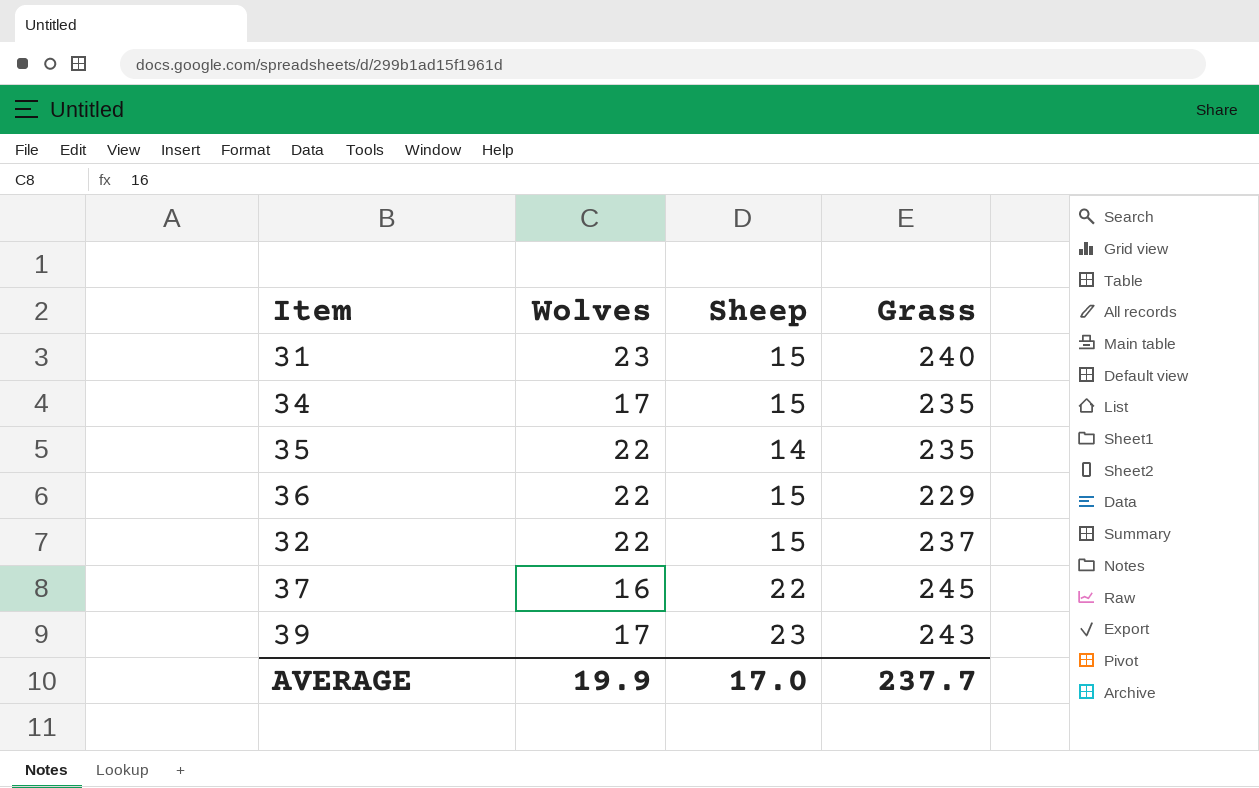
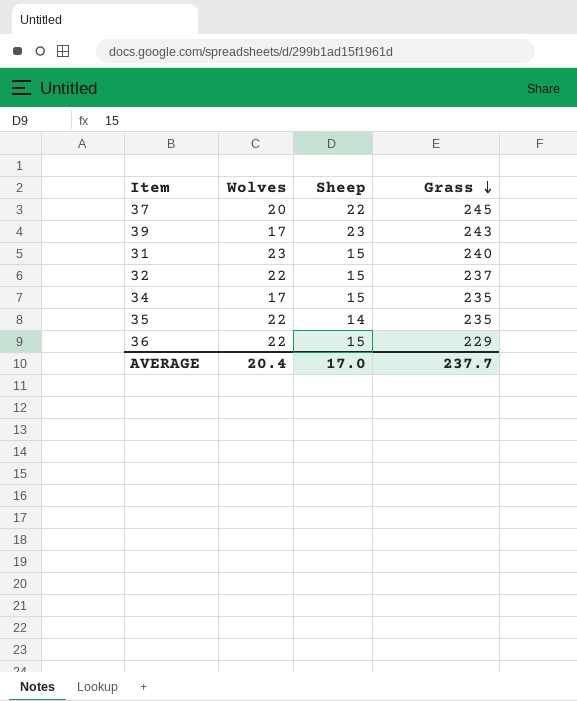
row order: none -> Grass descending
37 | Wolves: 16 -> 20
AVERAGE | Wolves: 19.9 -> 20.4

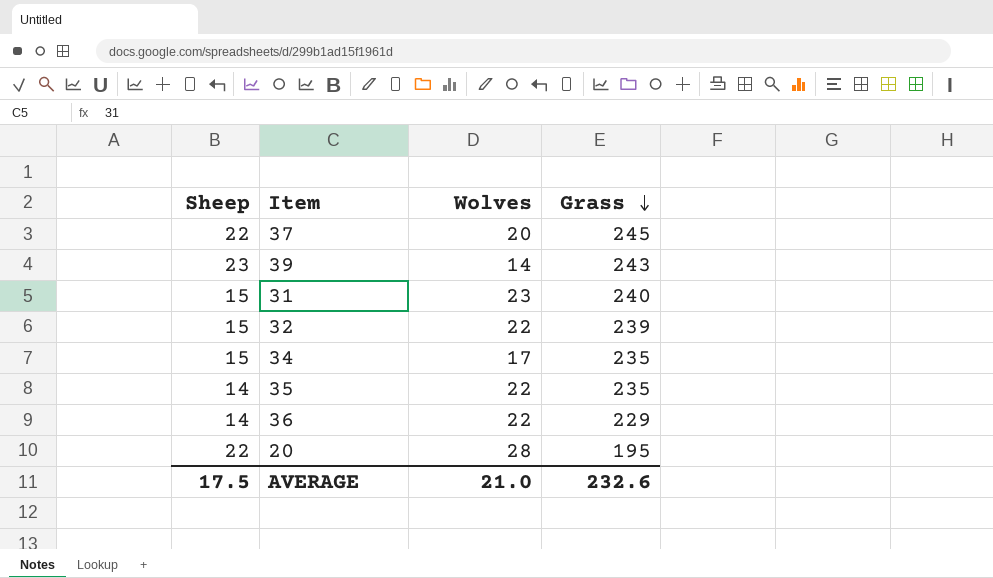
column Sheep | position: 3 -> 1
39 | Wolves: 17 -> 14
32 | Grass: 237 -> 239
36 | Sheep: 15 -> 14
row 20: none -> 22 | 28 | 195
AVERAGE | Sheep: 17.0 -> 17.5
AVERAGE | Wolves: 20.4 -> 21.0
AVERAGE | Grass: 237.7 -> 232.6

